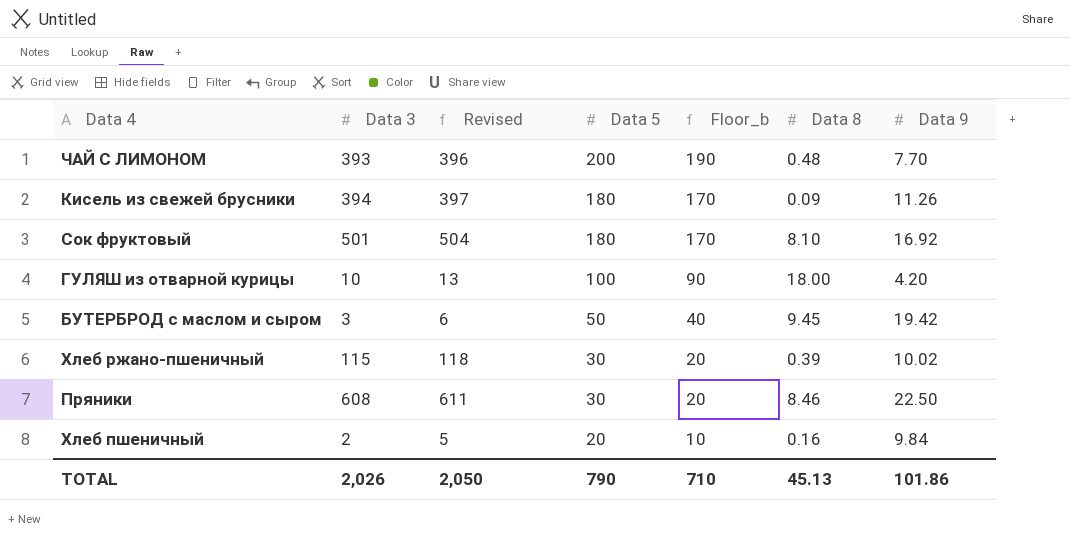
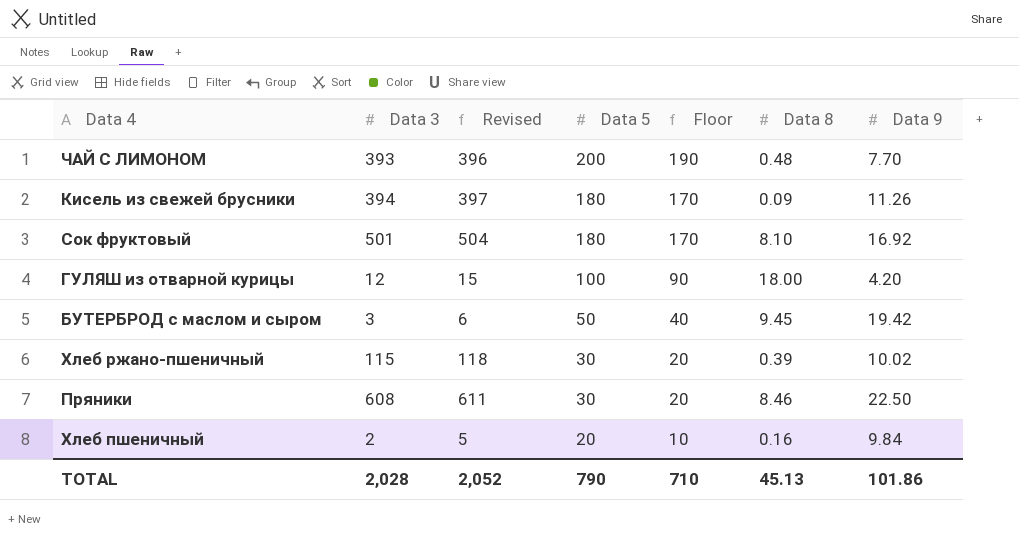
column name: Floor_b -> Floor
ГУЛЯШ из отварной курицы | Data 3: 10 -> 12
ГУЛЯШ из отварной курицы | Revised: 13 -> 15
TOTAL | Data 3: 2,026 -> 2,028
TOTAL | Revised: 2,050 -> 2,052

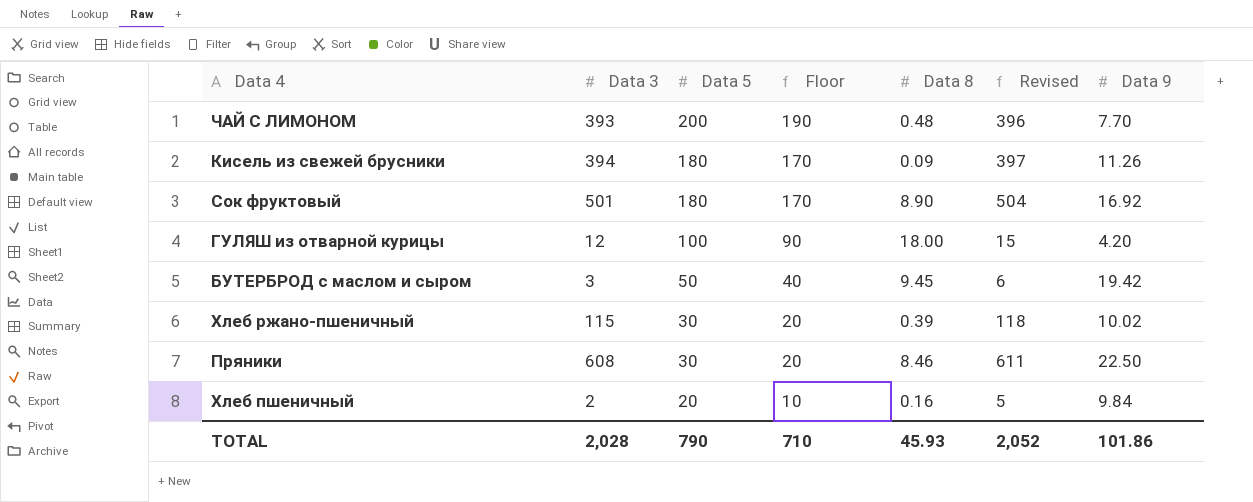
column Revised | position: 3 -> 6
Сок фруктовый | Data 8: 8.10 -> 8.90
TOTAL | Data 8: 45.13 -> 45.93

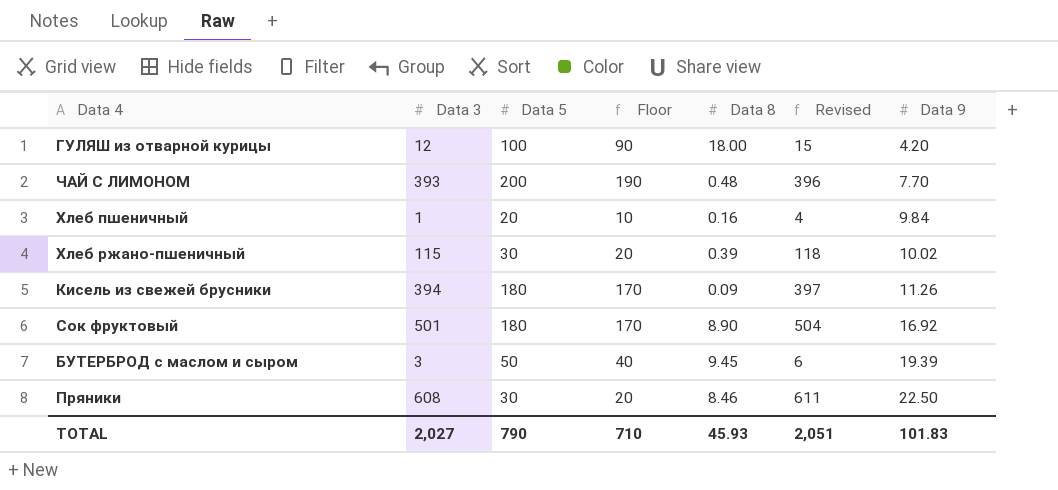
row order: Data 5 descending -> Data 9 ascending
Хлеб пшеничный | Data 3: 2 -> 1
Хлеб пшеничный | Revised: 5 -> 4
БУТЕРБРОД с маслом и сыром | Data 9: 19.42 -> 19.39
TOTAL | Data 3: 2,028 -> 2,027
TOTAL | Revised: 2,052 -> 2,051
TOTAL | Data 9: 101.86 -> 101.83

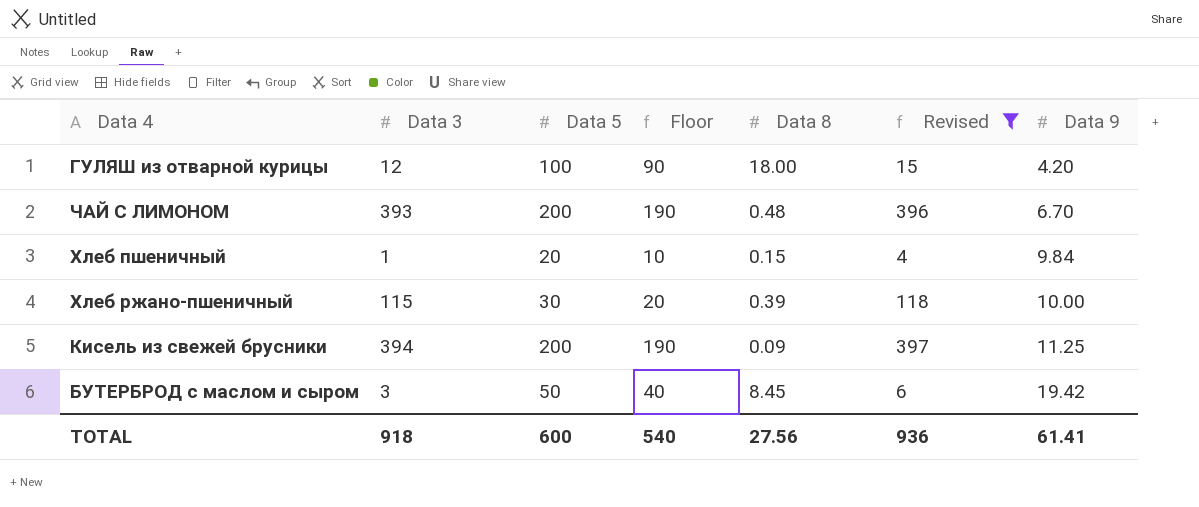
filter: none -> Revised <= 397
ЧАЙ С ЛИМОНОМ | Data 9: 7.70 -> 6.70
Хлеб пшеничный | Data 8: 0.16 -> 0.15
Хлеб ржано-пшеничный | Data 9: 10.02 -> 10.00
Кисель из свежей брусники | Data 5: 180 -> 200
Кисель из свежей брусники | Floor: 170 -> 190
Кисель из свежей брусники | Data 9: 11.26 -> 11.25
БУТЕРБРОД с маслом и сыром | Data 8: 9.45 -> 8.45
БУТЕРБРОД с маслом и сыром | Data 9: 19.39 -> 19.42
TOTAL | Data 3: 2,027 -> 918
TOTAL | Data 5: 790 -> 600
TOTAL | Floor: 710 -> 540
TOTAL | Data 8: 45.93 -> 27.56
TOTAL | Revised: 2,051 -> 936
TOTAL | Data 9: 101.83 -> 61.41

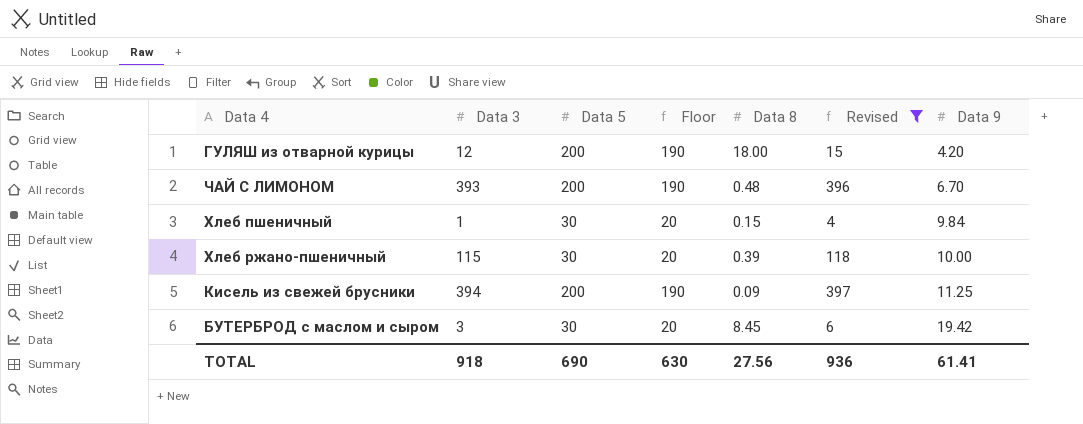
ГУЛЯШ из отварной курицы | Data 5: 100 -> 200
ГУЛЯШ из отварной курицы | Floor: 90 -> 190
Хлеб пшеничный | Data 5: 20 -> 30
Хлеб пшеничный | Floor: 10 -> 20
БУТЕРБРОД с маслом и сыром | Data 5: 50 -> 30
БУТЕРБРОД с маслом и сыром | Floor: 40 -> 20
TOTAL | Data 5: 600 -> 690
TOTAL | Floor: 540 -> 630

